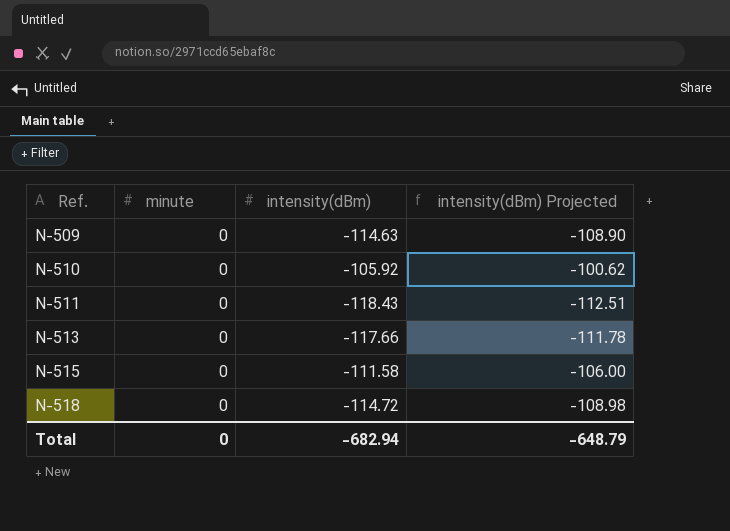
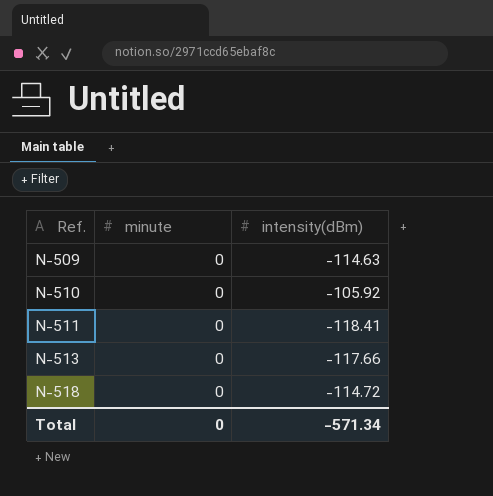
column intensity(dBm) Projected | formula: [intensity(dBm)] * 0.95 -> none
row N-515: 0 | -111.58 | -106.00 -> none
N-511 | intensity(dBm): -118.43 -> -118.41
Total | intensity(dBm): -682.94 -> -571.34

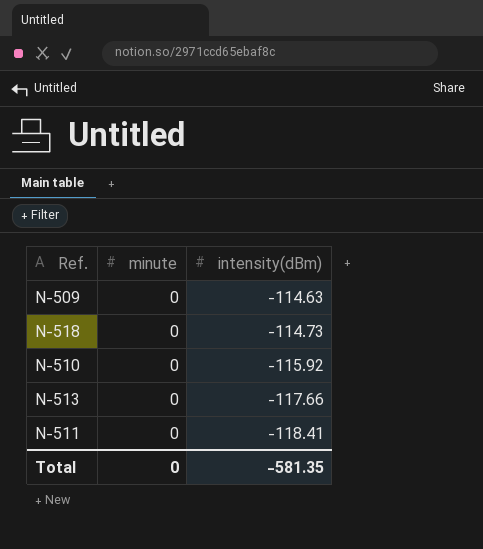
row order: Ref. ascending -> intensity(dBm) descending
N-518 | intensity(dBm): -114.72 -> -114.73
N-510 | intensity(dBm): -105.92 -> -115.92
Total | intensity(dBm): -571.34 -> -581.35

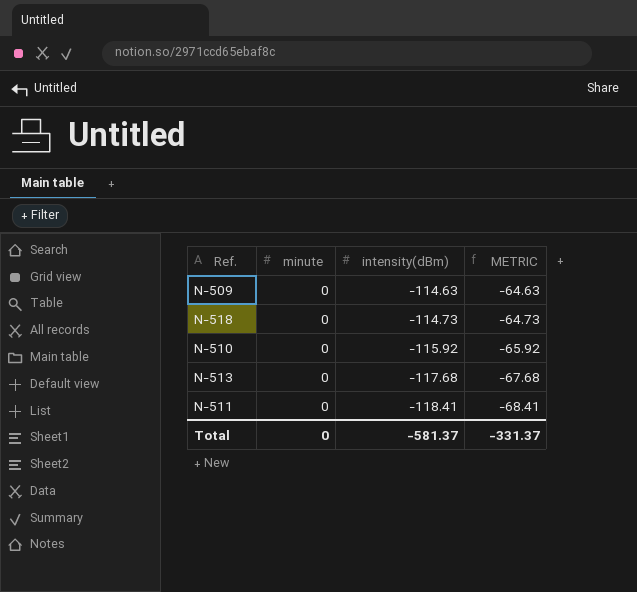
column METRIC | formula: none -> [intensity(dBm)] + 50
N-513 | intensity(dBm): -117.66 -> -117.68
Total | intensity(dBm): -581.35 -> -581.37

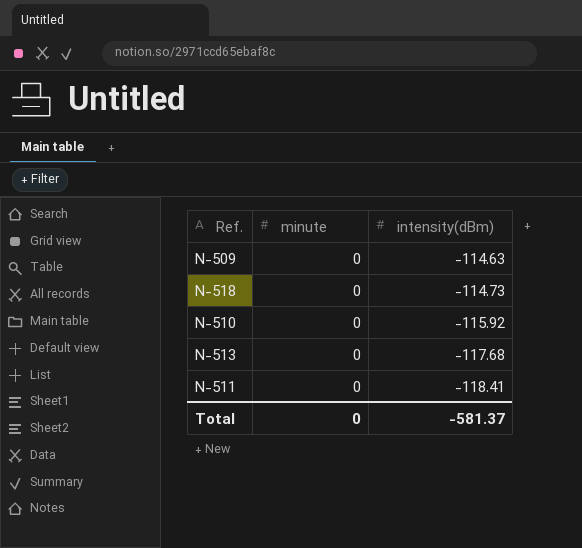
column METRIC | formula: [intensity(dBm)] + 50 -> none

